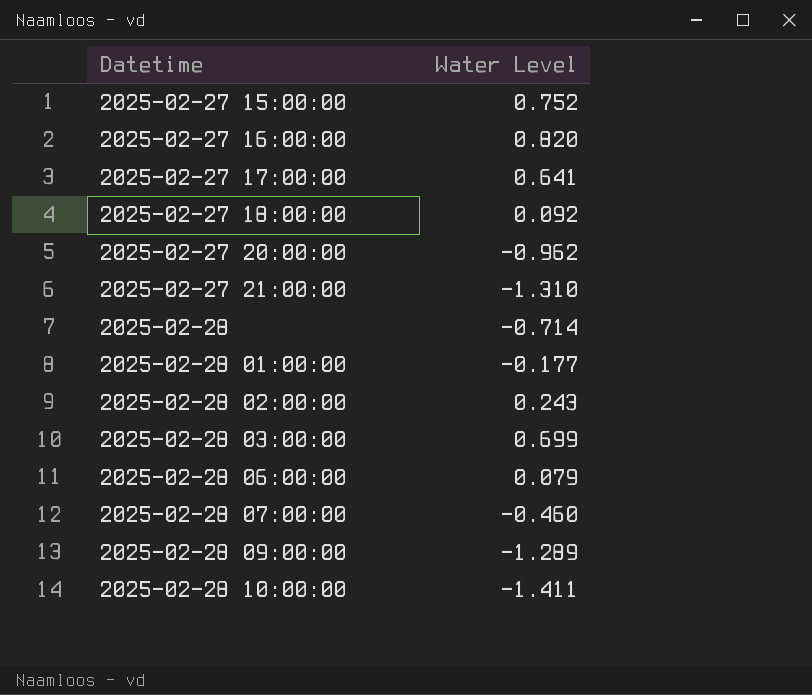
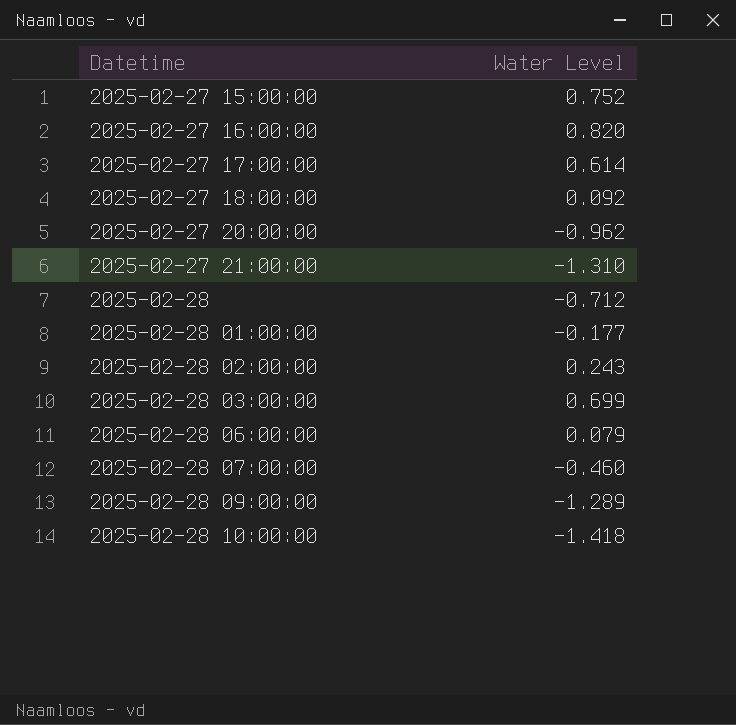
2025-02-27 17:00:00 | Water Level: 0.641 -> 0.614
2025-02-28 | Water Level: -0.714 -> -0.712
2025-02-28 10:00:00 | Water Level: -1.411 -> -1.418

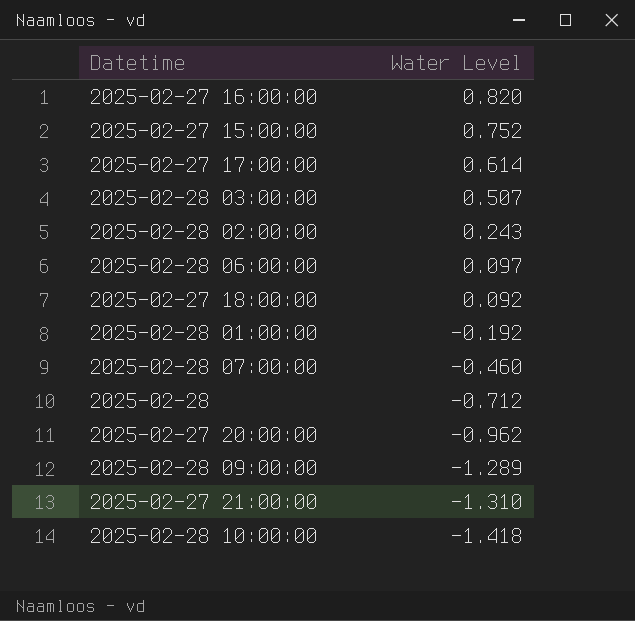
row order: Datetime ascending -> Water Level descending
2025-02-28 03:00:00 | Water Level: 0.699 -> 0.507
2025-02-28 06:00:00 | Water Level: 0.079 -> 0.097
2025-02-28 01:00:00 | Water Level: -0.177 -> -0.192

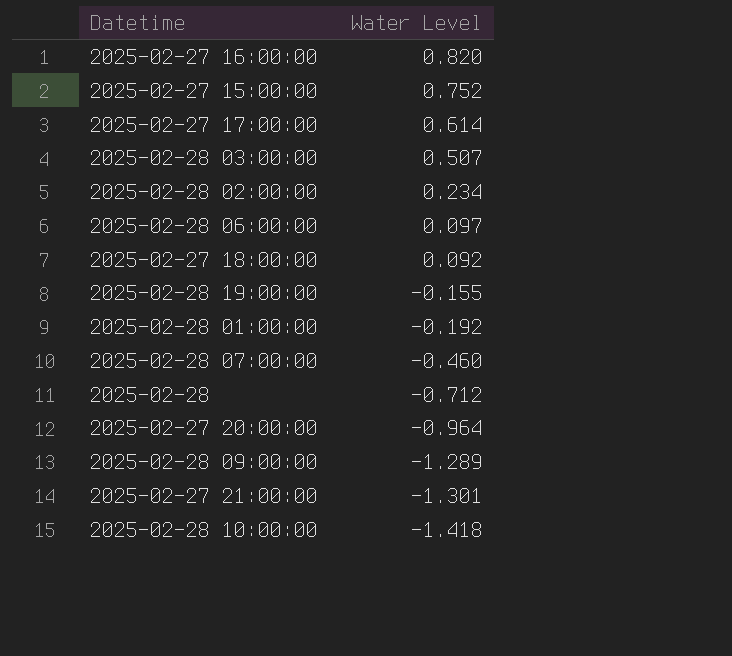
2025-02-28 02:00:00 | Water Level: 0.243 -> 0.234
row 2025-02-28 19:00:00: none -> -0.155
2025-02-27 20:00:00 | Water Level: -0.962 -> -0.964
2025-02-27 21:00:00 | Water Level: -1.310 -> -1.301

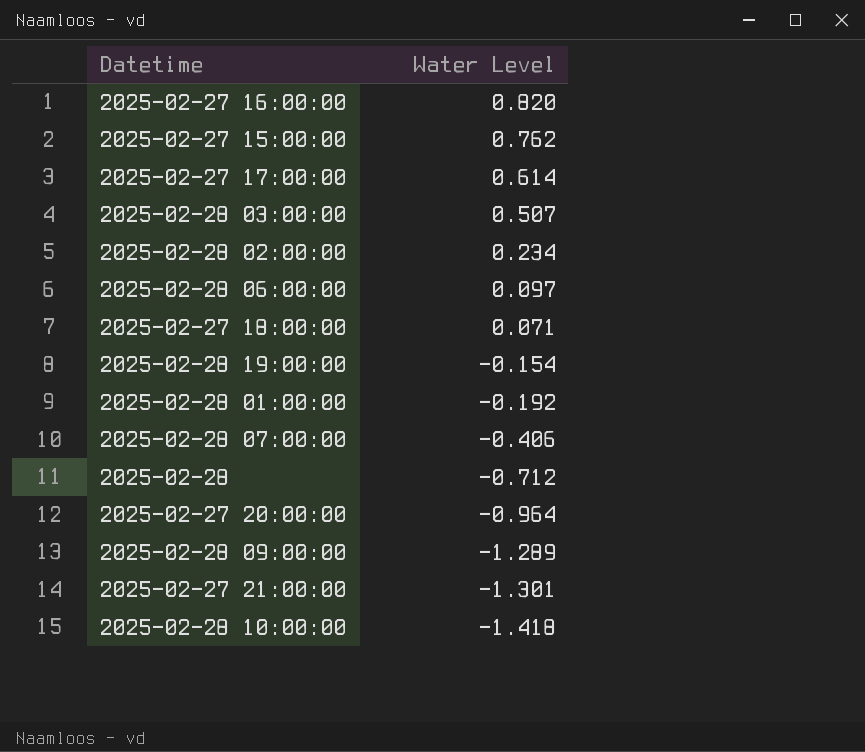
2025-02-27 15:00:00 | Water Level: 0.752 -> 0.762
2025-02-27 18:00:00 | Water Level: 0.092 -> 0.071
2025-02-28 19:00:00 | Water Level: -0.155 -> -0.154
2025-02-28 07:00:00 | Water Level: -0.460 -> -0.406

